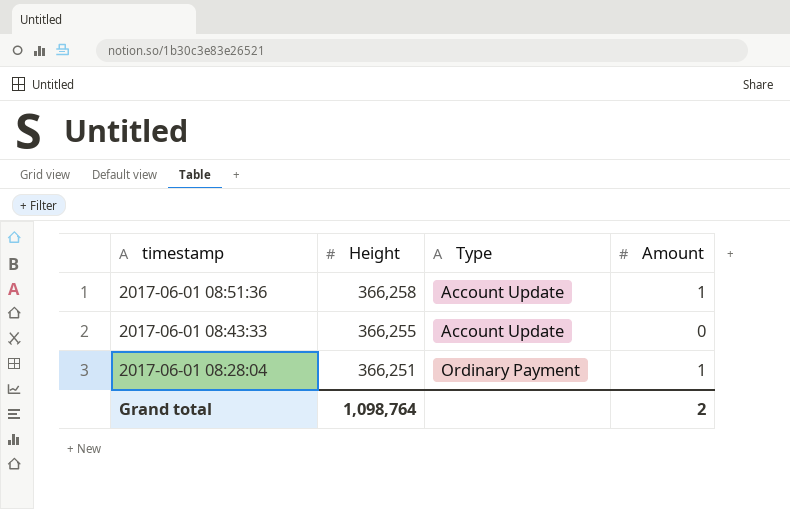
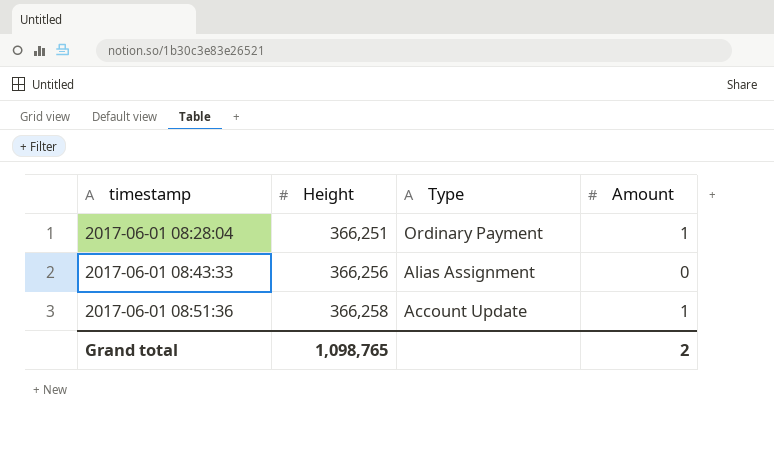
row order: timestamp descending -> timestamp ascending
2017-06-01 08:43:33 | Height: 366,255 -> 366,256
2017-06-01 08:43:33 | Type: Account Update -> Alias Assignment
Grand total | Height: 1,098,764 -> 1,098,765

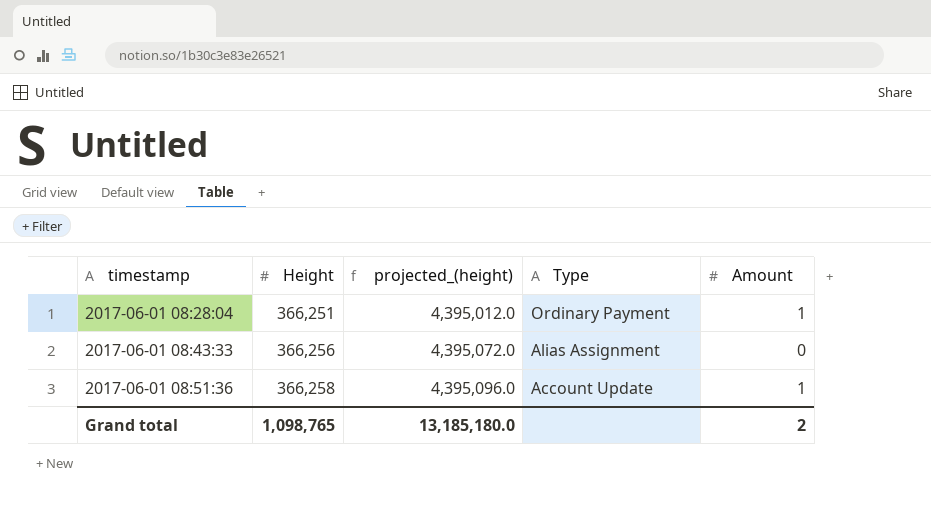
column projected_(height) | formula: none -> [Height] * 12

